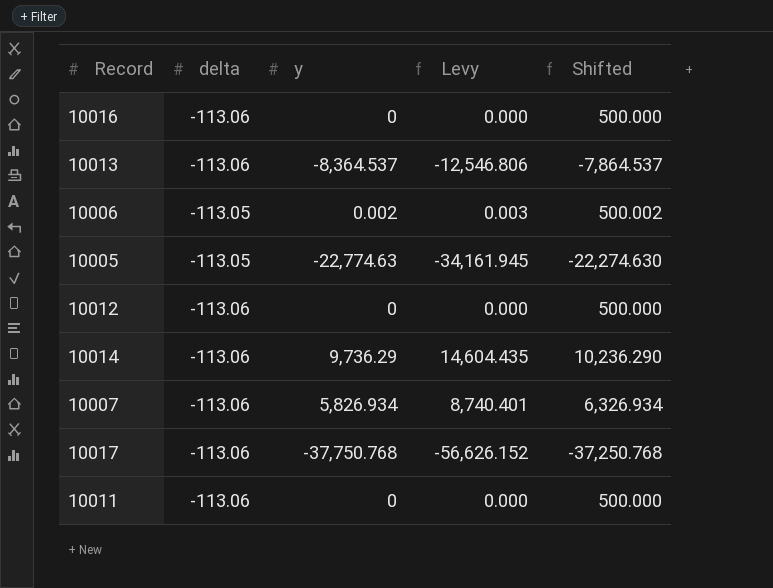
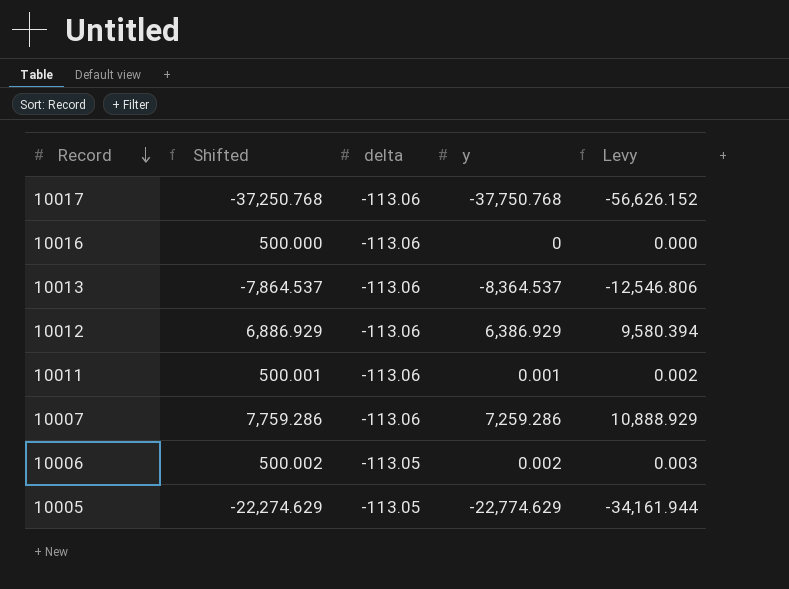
row order: none -> Record descending
column Shifted | position: 5 -> 2
row 10014: -113.06 | 9,736.29 | 14,604.435 | 10,236.290 -> none
10012 | Shifted: 500.000 -> 6,886.929
10012 | y: 0 -> 6,386.929
10012 | Levy: 0.000 -> 9,580.394
10011 | Shifted: 500.000 -> 500.001
10011 | y: 0 -> 0.001
10011 | Levy: 0.000 -> 0.002
10007 | Shifted: 6,326.934 -> 7,759.286
10007 | y: 5,826.934 -> 7,259.286
10007 | Levy: 8,740.401 -> 10,888.929
10005 | Shifted: -22,274.630 -> -22,274.629
10005 | y: -22,774.63 -> -22,774.629
10005 | Levy: -34,161.945 -> -34,161.944

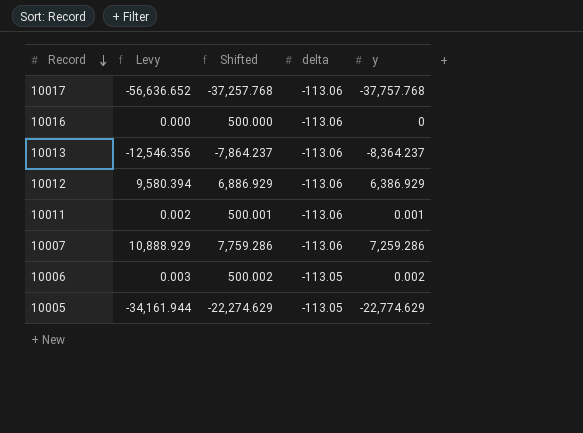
column Levy | position: 5 -> 2
10017 | Levy: -56,626.152 -> -56,636.652
10017 | Shifted: -37,250.768 -> -37,257.768
10017 | y: -37,750.768 -> -37,757.768
10013 | Levy: -12,546.806 -> -12,546.356
10013 | Shifted: -7,864.537 -> -7,864.237
10013 | y: -8,364.537 -> -8,364.237

